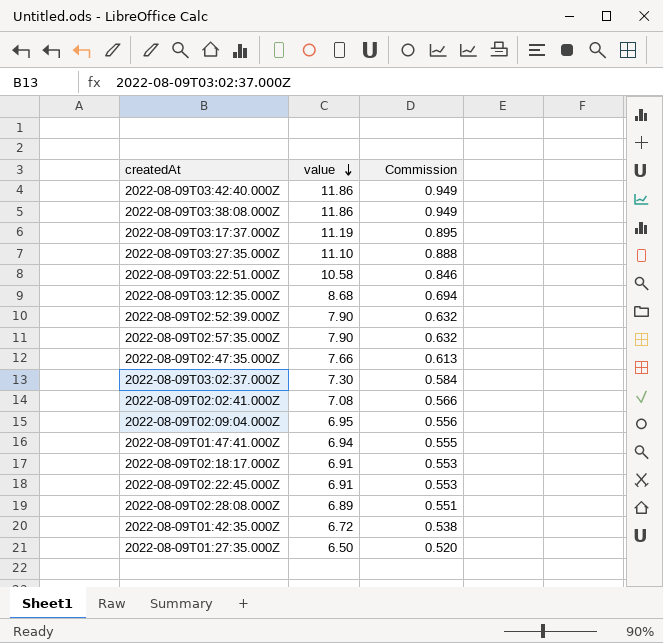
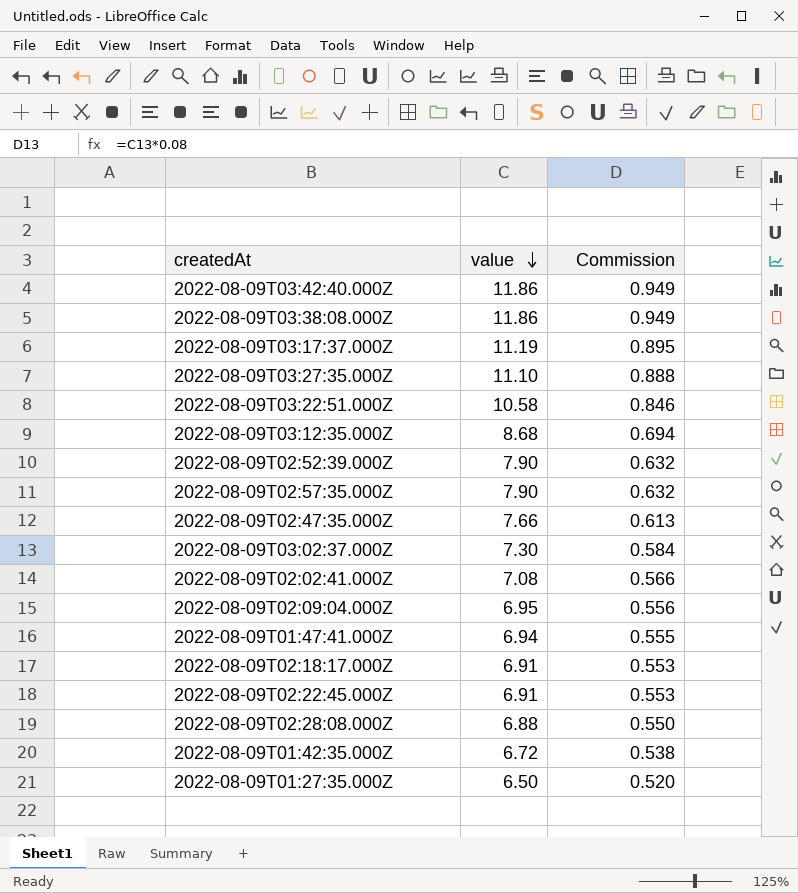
2022-08-09T02:28:08.000Z | value: 6.89 -> 6.88
2022-08-09T02:28:08.000Z | Commission: 0.551 -> 0.550

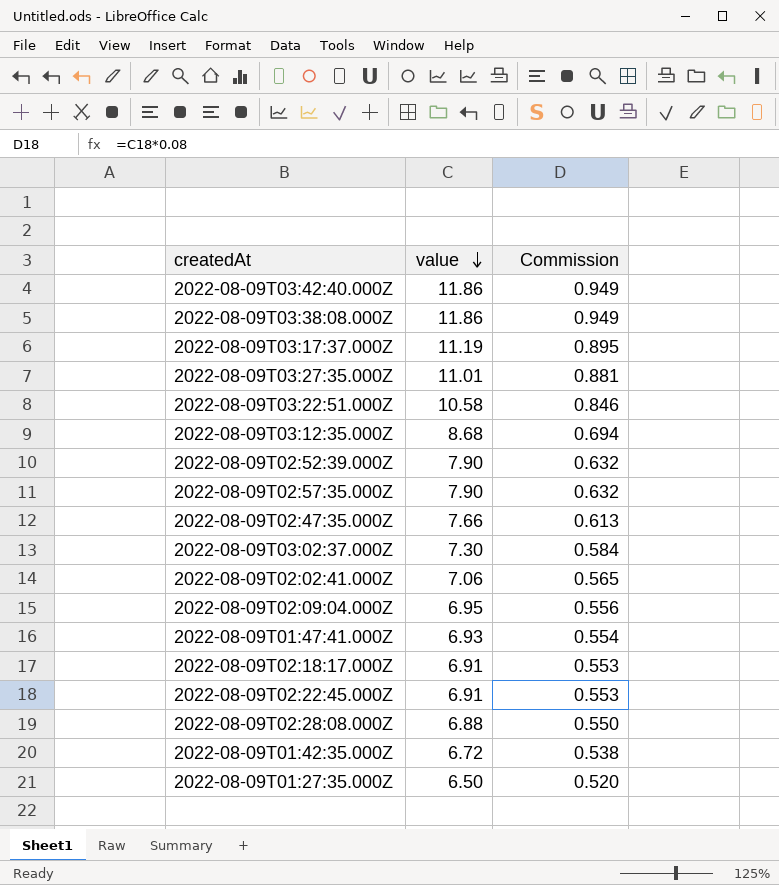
2022-08-09T03:27:35.000Z | value: 11.10 -> 11.01
2022-08-09T03:27:35.000Z | Commission: 0.888 -> 0.881
2022-08-09T02:02:41.000Z | value: 7.08 -> 7.06
2022-08-09T02:02:41.000Z | Commission: 0.566 -> 0.565
2022-08-09T01:47:41.000Z | value: 6.94 -> 6.93
2022-08-09T01:47:41.000Z | Commission: 0.555 -> 0.554

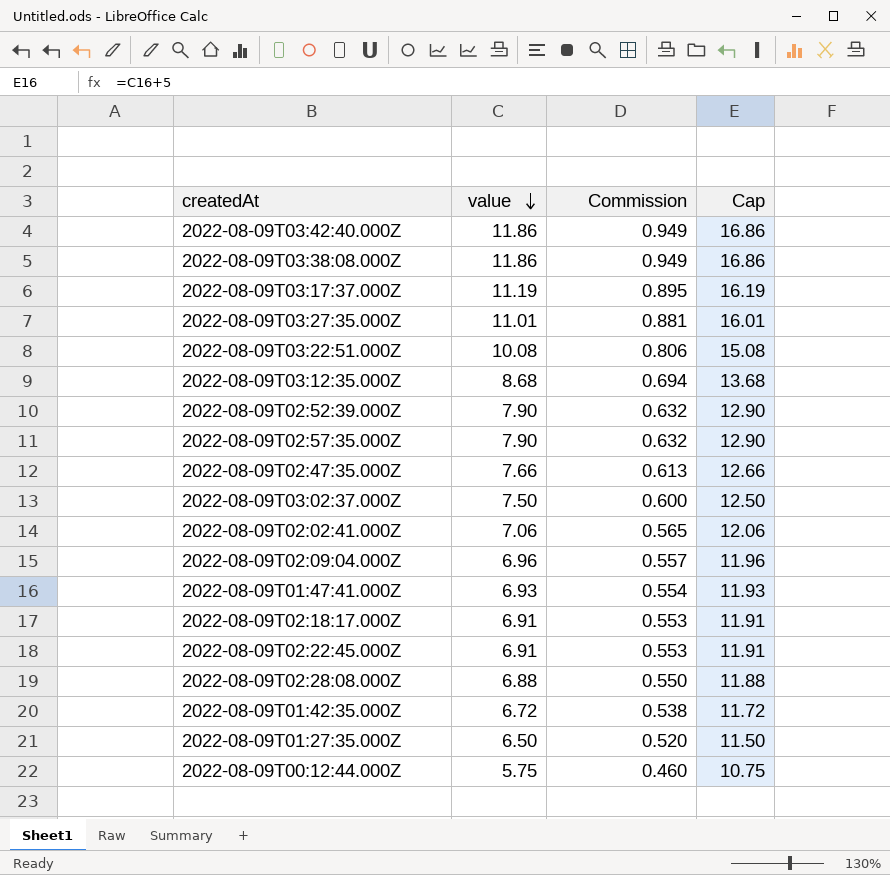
column Cap | formula: none -> [value] + 5
2022-08-09T03:22:51.000Z | value: 10.58 -> 10.08
2022-08-09T03:22:51.000Z | Commission: 0.846 -> 0.806
2022-08-09T03:02:37.000Z | value: 7.30 -> 7.50
2022-08-09T03:02:37.000Z | Commission: 0.584 -> 0.600
2022-08-09T02:09:04.000Z | value: 6.95 -> 6.96
2022-08-09T02:09:04.000Z | Commission: 0.556 -> 0.557
row 2022-08-09T00:12:44.000Z: none -> 5.75 | 0.460 | 10.75

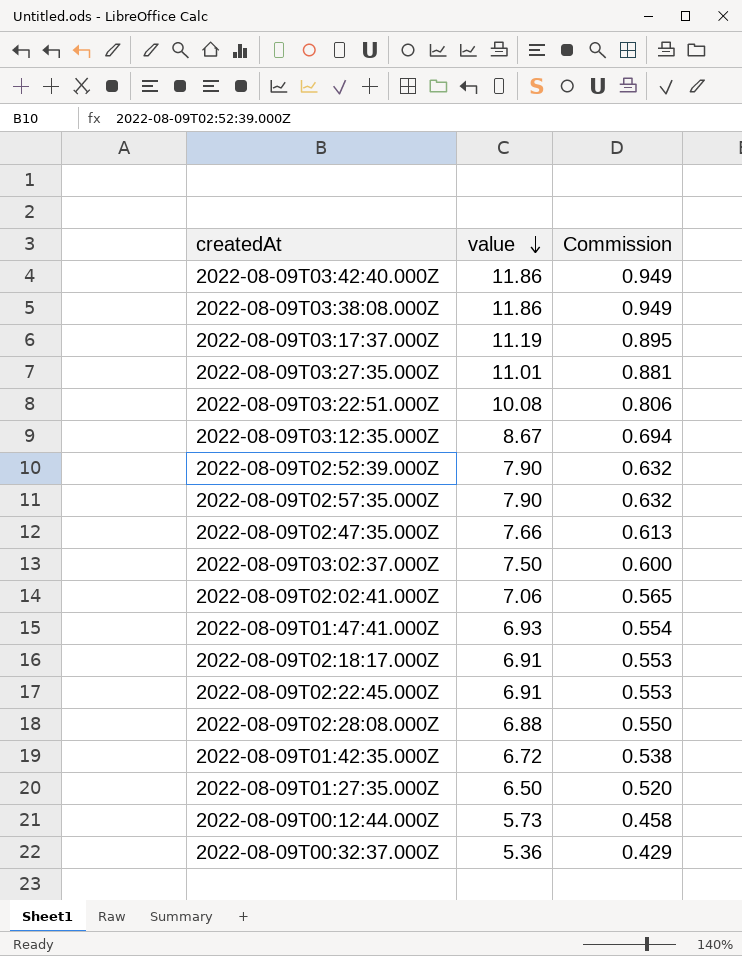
column Cap | formula: [value] + 5 -> none
row 2022-08-09T02:09:04.000Z: 6.96 | 0.557 | 11.96 -> none
2022-08-09T03:12:35.000Z | value: 8.68 -> 8.67
2022-08-09T00:12:44.000Z | value: 5.75 -> 5.73
2022-08-09T00:12:44.000Z | Commission: 0.460 -> 0.458
row 2022-08-09T00:32:37.000Z: none -> 5.36 | 0.429

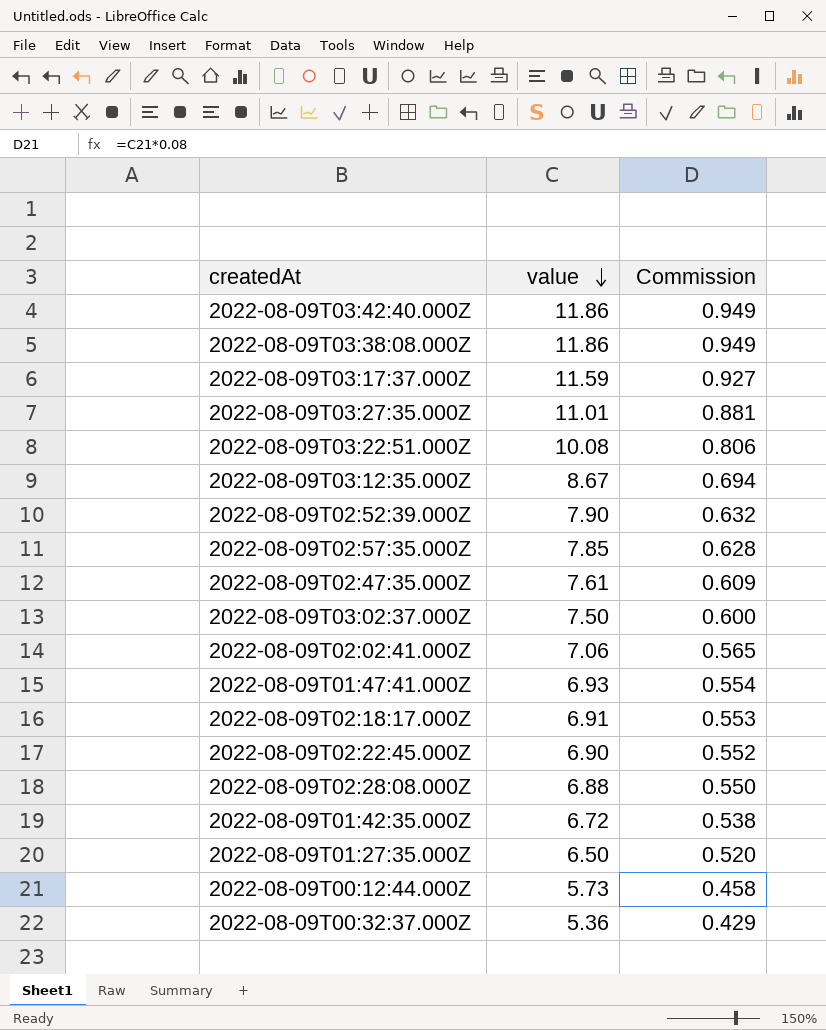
2022-08-09T03:17:37.000Z | value: 11.19 -> 11.59
2022-08-09T03:17:37.000Z | Commission: 0.895 -> 0.927
2022-08-09T02:57:35.000Z | value: 7.90 -> 7.85
2022-08-09T02:57:35.000Z | Commission: 0.632 -> 0.628
2022-08-09T02:47:35.000Z | value: 7.66 -> 7.61
2022-08-09T02:47:35.000Z | Commission: 0.613 -> 0.609
2022-08-09T02:22:45.000Z | value: 6.91 -> 6.90
2022-08-09T02:22:45.000Z | Commission: 0.553 -> 0.552

